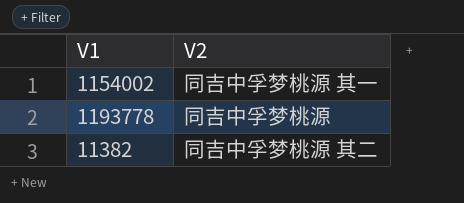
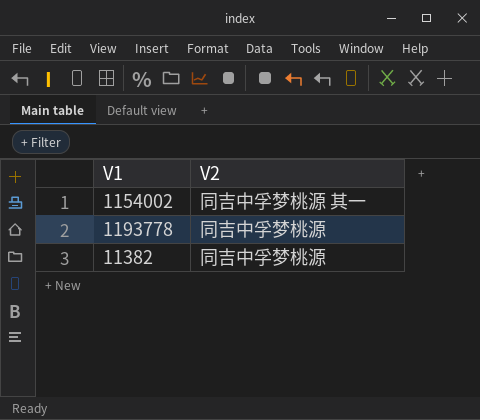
11382 | V2: 同吉中孚梦桃源 其二 -> 同吉中孚梦桃源

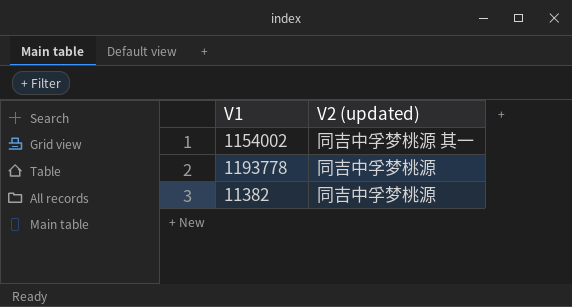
column name: V2 -> V2 (updated)

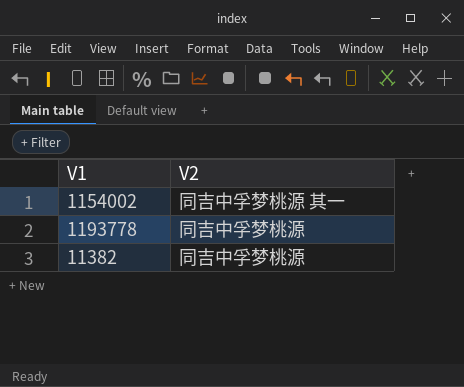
column name: V2 (updated) -> V2

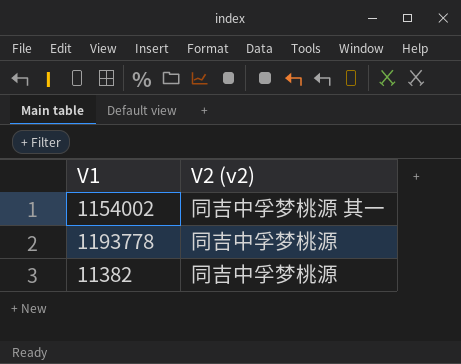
column name: V2 -> V2 (v2)

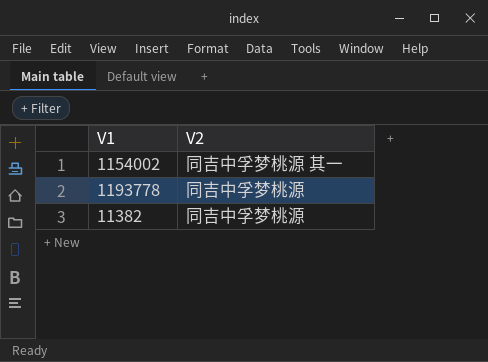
column name: V2 (v2) -> V2

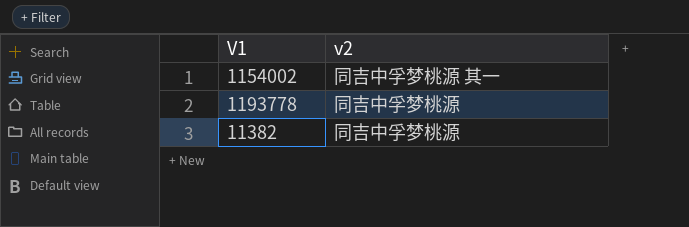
column name: V2 -> v2

